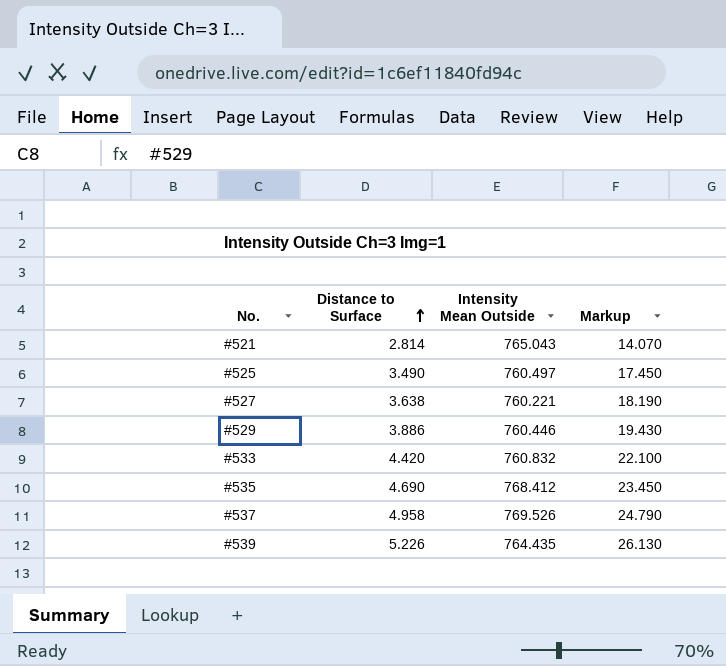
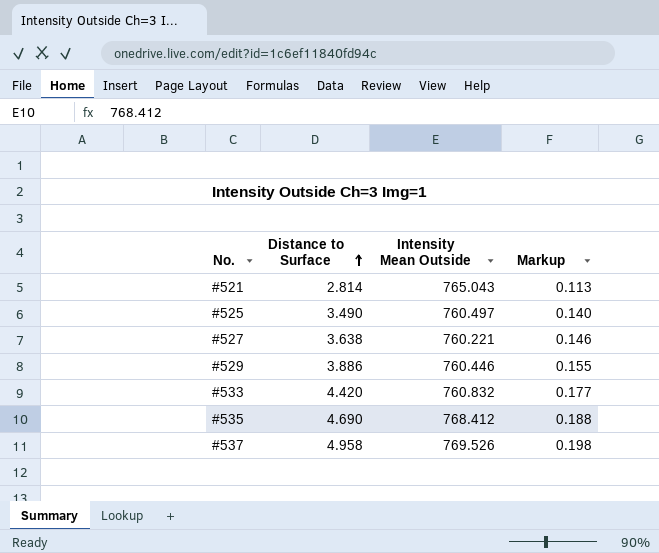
column Markup | formula: [Distance to Surface] * 5 -> [Distance to Surface] * 0.04
row #539: 5.226 | 764.435 | 26.130 -> none

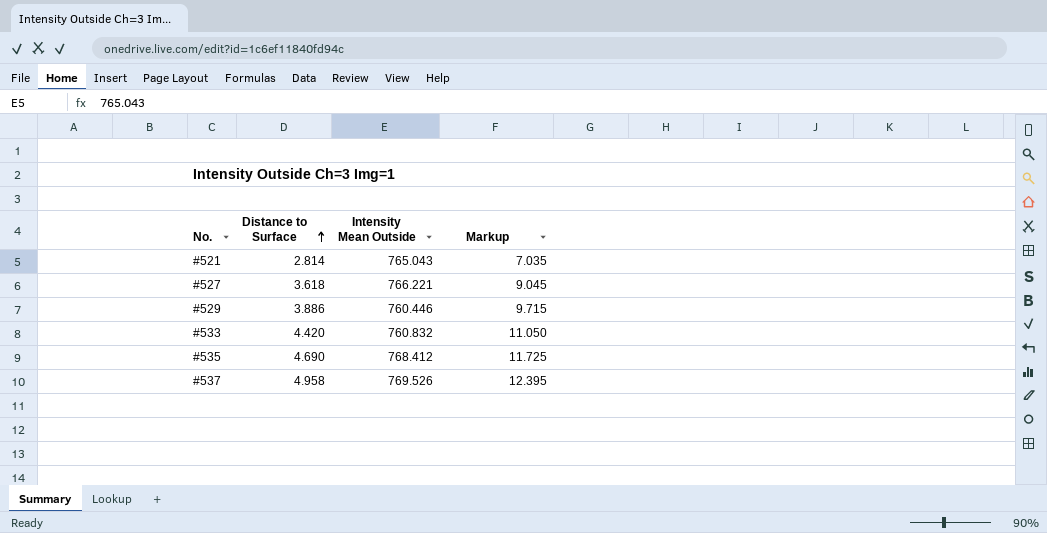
column Markup | formula: [Distance to Surface] * 0.04 -> [Distance to Surface] * 2.5
row #525: 3.490 | 760.497 | 0.140 -> none
#527 | Distance to Surface: 3.638 -> 3.618
#527 | Intensity Mean Outside: 760.221 -> 766.221

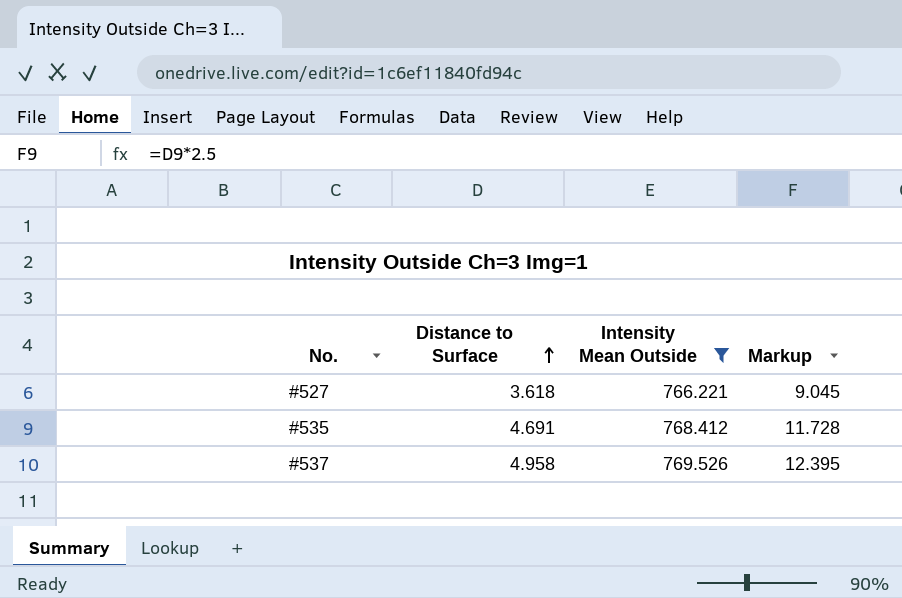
filter: none -> Intensity Mean Outside >= 766.221
#535 | Distance to Surface: 4.690 -> 4.691
#535 | Markup: 11.725 -> 11.728

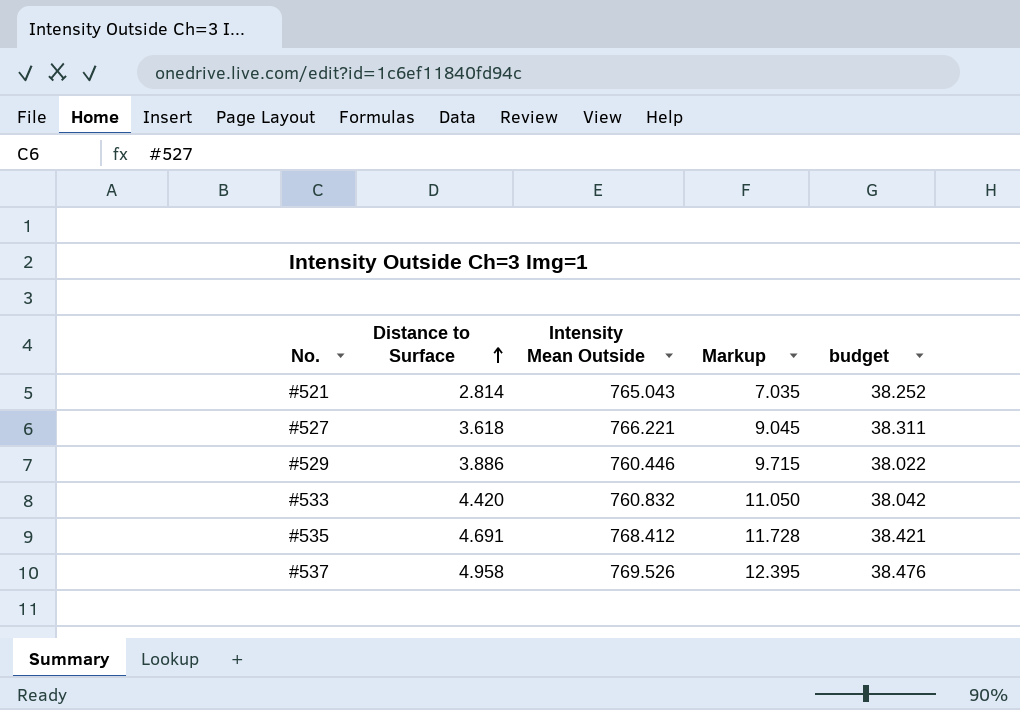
filter: Intensity Mean Outside >= 766.221 -> none
column budget | formula: none -> [Intensity Mean Outside] * 0.05

